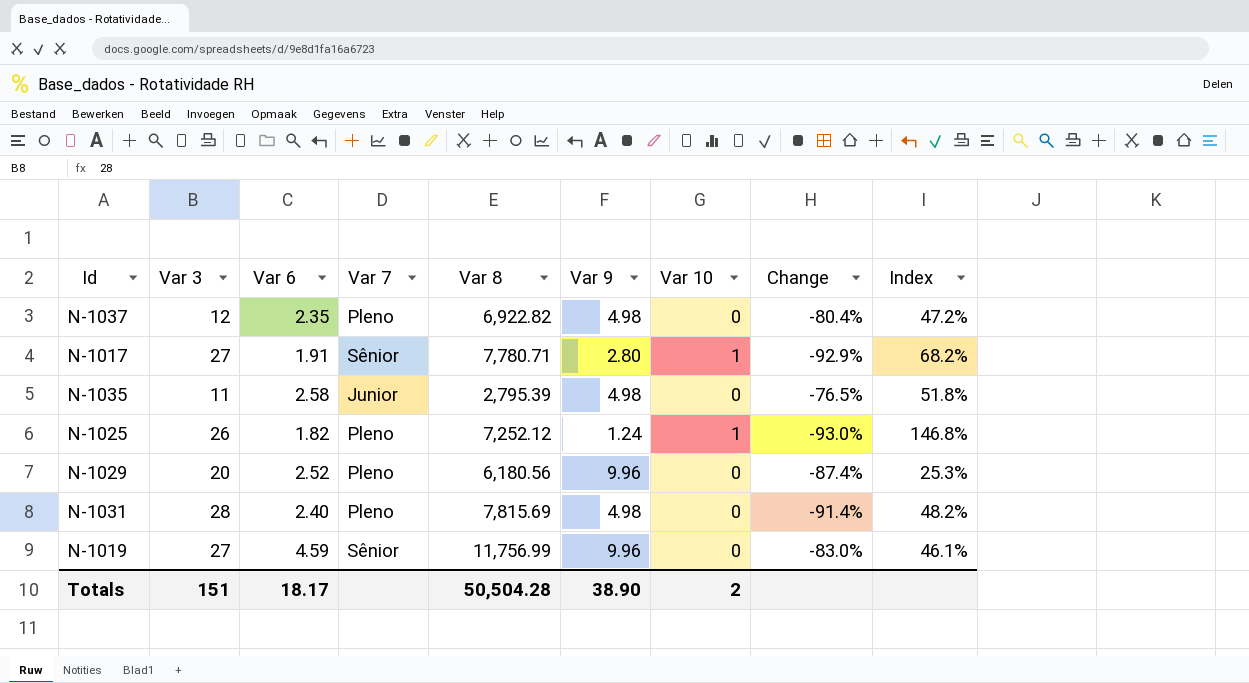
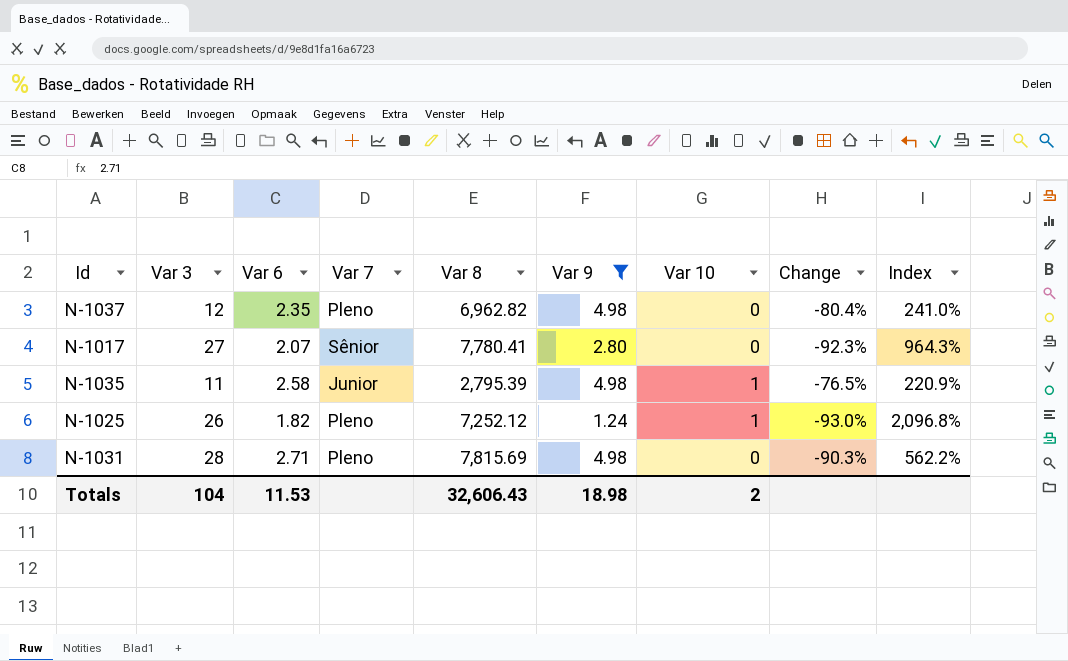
filter: none -> Var 9 != 9.96
column Index | formula: [Var 6] / [Var 9] -> [Var 3] / [Var 9]
N-1037 | Var 8: 6,922.82 -> 6,962.82
N-1017 | Var 6: 1.91 -> 2.07
N-1017 | Var 8: 7,780.71 -> 7,780.41
N-1017 | Var 10: 1 -> 0
N-1017 | Change: -92.9% -> -92.3%
N-1035 | Var 10: 0 -> 1
N-1031 | Var 6: 2.40 -> 2.71
N-1031 | Change: -91.4% -> -90.3%
Totals | Var 3: 151 -> 104
Totals | Var 6: 18.17 -> 11.53
Totals | Var 8: 50,504.28 -> 32,606.43
Totals | Var 9: 38.90 -> 18.98

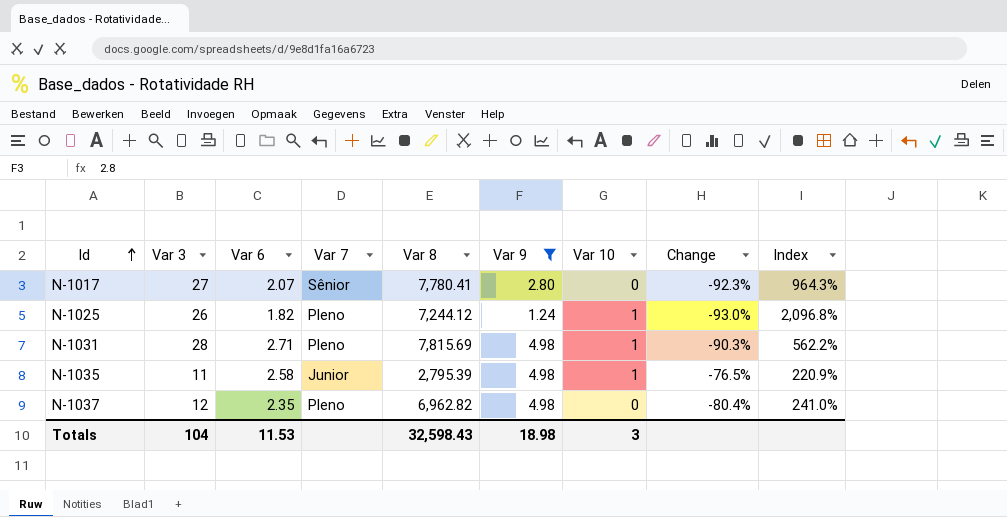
row order: none -> Id ascending
N-1025 | Var 8: 7,252.12 -> 7,244.12
N-1031 | Var 10: 0 -> 1
Totals | Var 8: 32,606.43 -> 32,598.43
Totals | Var 10: 2 -> 3

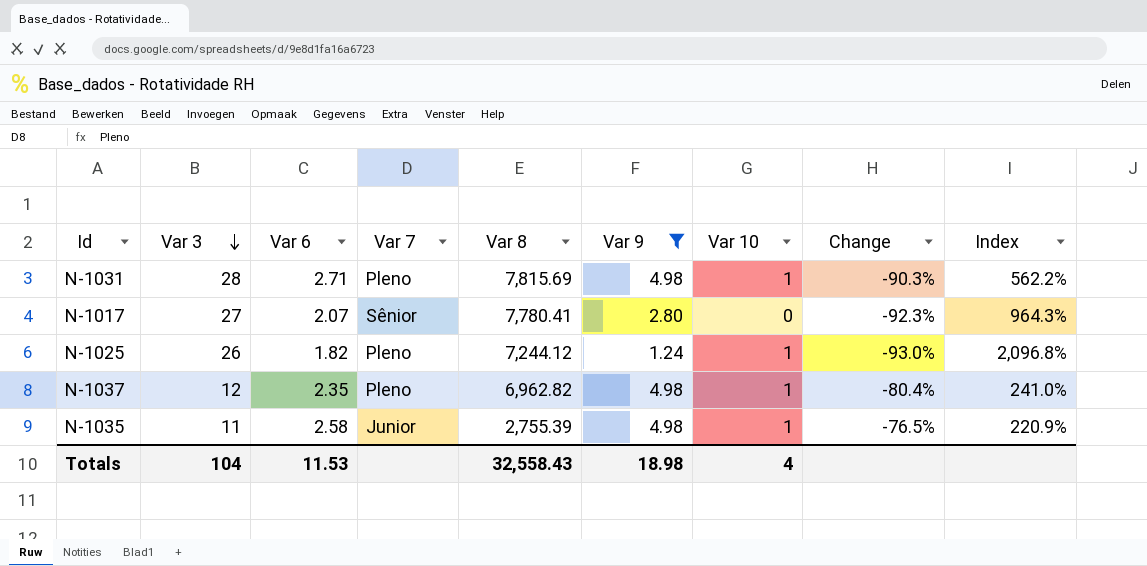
row order: Id ascending -> Var 3 descending
N-1037 | Var 10: 0 -> 1
N-1035 | Var 8: 2,795.39 -> 2,755.39
Totals | Var 8: 32,598.43 -> 32,558.43
Totals | Var 10: 3 -> 4

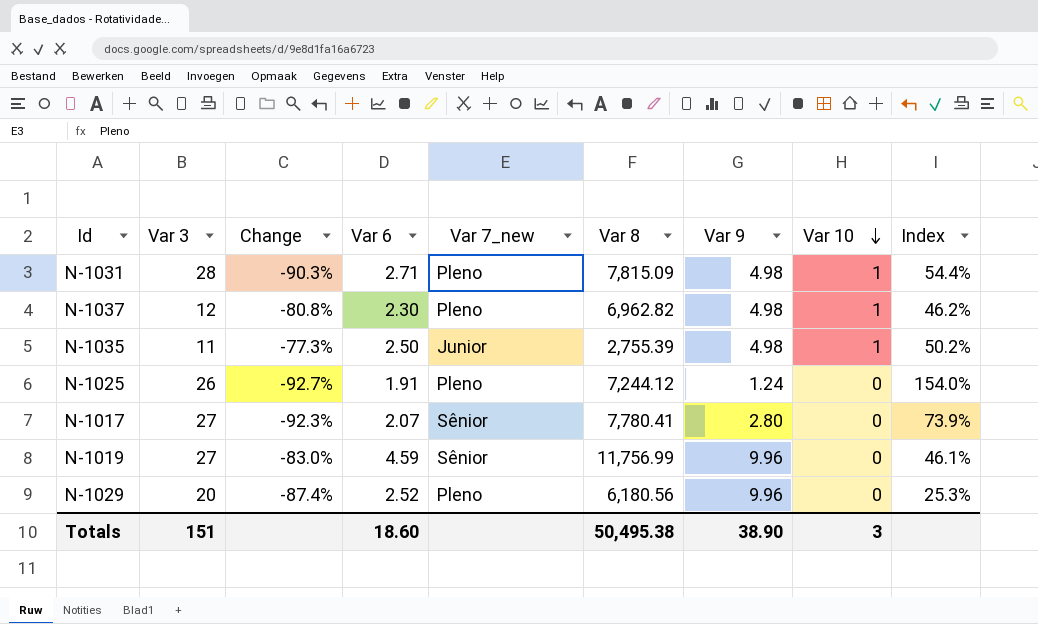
filter: Var 9 != 9.96 -> none
row order: Var 3 descending -> Var 10 descending
column Change | position: 8 -> 3
column name: Var 7 -> Var 7_new
column Index | formula: [Var 3] / [Var 9] -> [Var 6] / [Var 9]
N-1031 | Var 8: 7,815.69 -> 7,815.09
N-1037 | Change: -80.4% -> -80.8%
N-1037 | Var 6: 2.35 -> 2.30
N-1035 | Change: -76.5% -> -77.3%
N-1035 | Var 6: 2.58 -> 2.50
N-1025 | Change: -93.0% -> -92.7%
N-1025 | Var 6: 1.82 -> 1.91
N-1025 | Var 10: 1 -> 0
Totals | Var 3: 104 -> 151
Totals | Var 6: 11.53 -> 18.60
Totals | Var 8: 32,558.43 -> 50,495.38
Totals | Var 9: 18.98 -> 38.90
Totals | Var 10: 4 -> 3

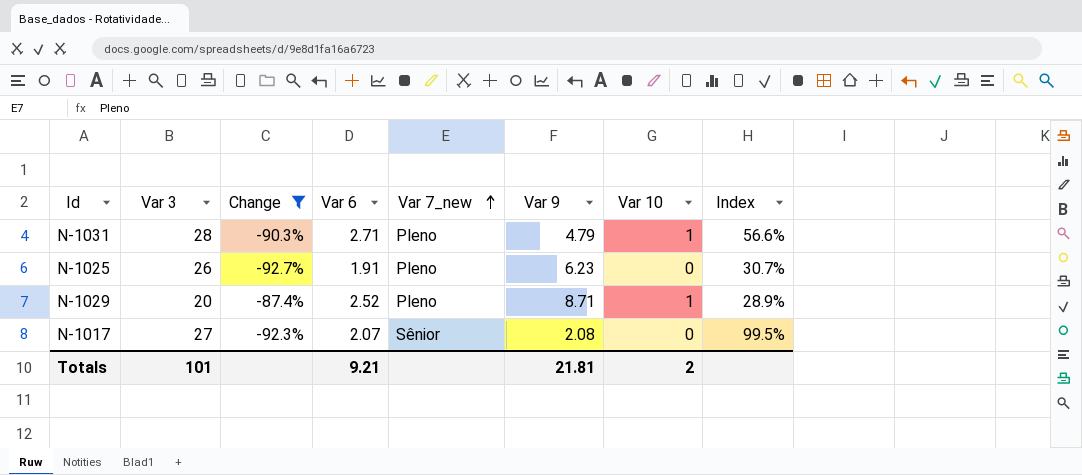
filter: none -> Change <= -87.4%
row order: Var 10 descending -> Var 7_new ascending
column Var 8 | position: 6 -> none
N-1031 | Var 9: 4.98 -> 4.79
N-1031 | Index: 54.4% -> 56.6%
N-1025 | Var 9: 1.24 -> 6.23
N-1025 | Index: 154.0% -> 30.7%
N-1029 | Var 9: 9.96 -> 8.71
N-1029 | Var 10: 0 -> 1
N-1029 | Index: 25.3% -> 28.9%
N-1017 | Var 9: 2.80 -> 2.08
N-1017 | Index: 73.9% -> 99.5%
Totals | Var 3: 151 -> 101
Totals | Var 6: 18.60 -> 9.21
Totals | Var 9: 38.90 -> 21.81
Totals | Var 10: 3 -> 2

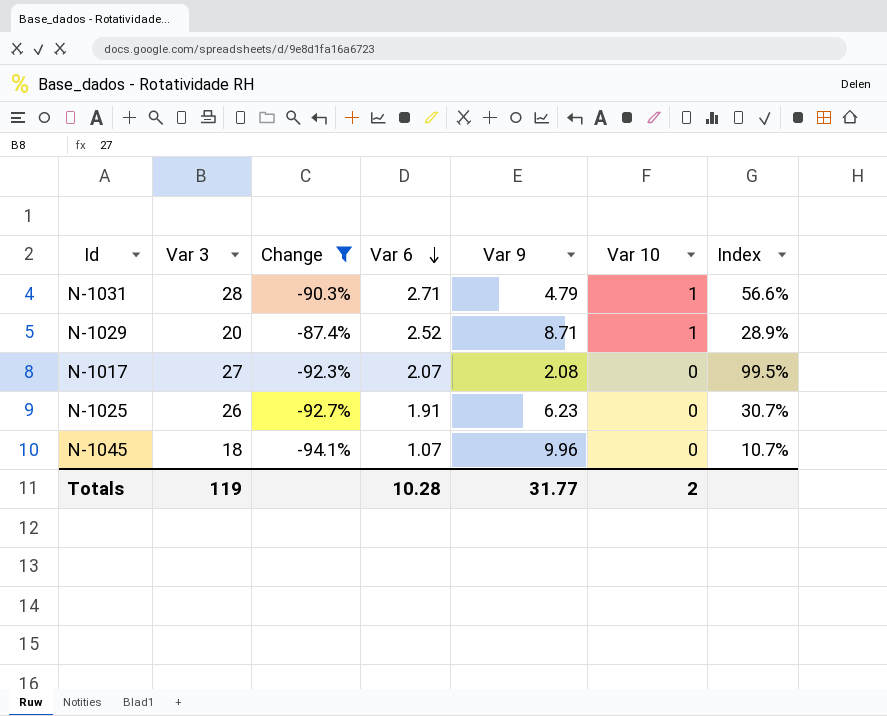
row order: Var 7_new ascending -> Var 6 descending
column Var 7_new | position: 5 -> none
row N-1045: none -> 18 | -94.1% | 1.07 | 9.96 | 0 | 10.7%
Totals | Var 3: 101 -> 119
Totals | Var 6: 9.21 -> 10.28
Totals | Var 9: 21.81 -> 31.77

